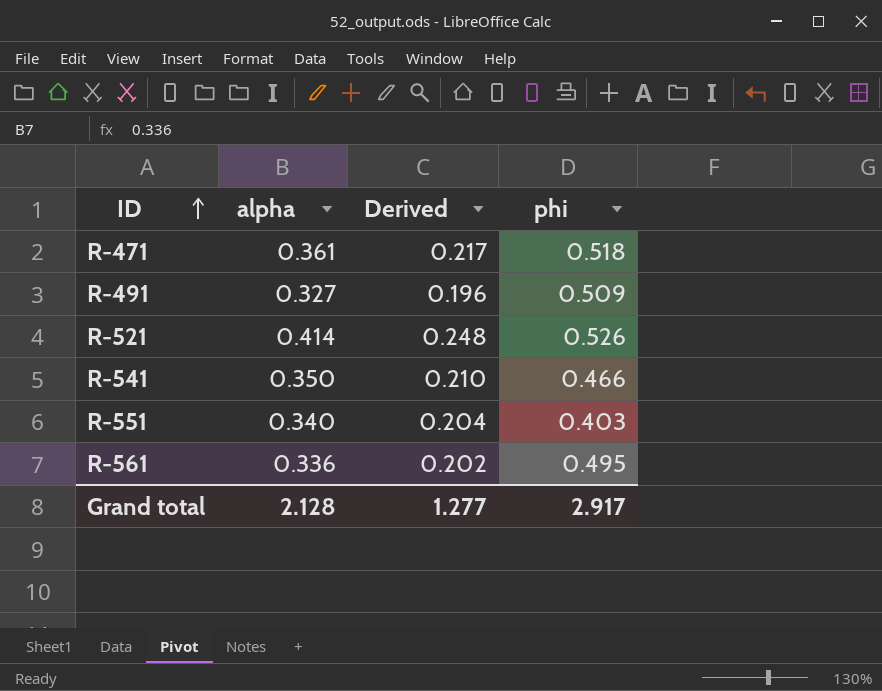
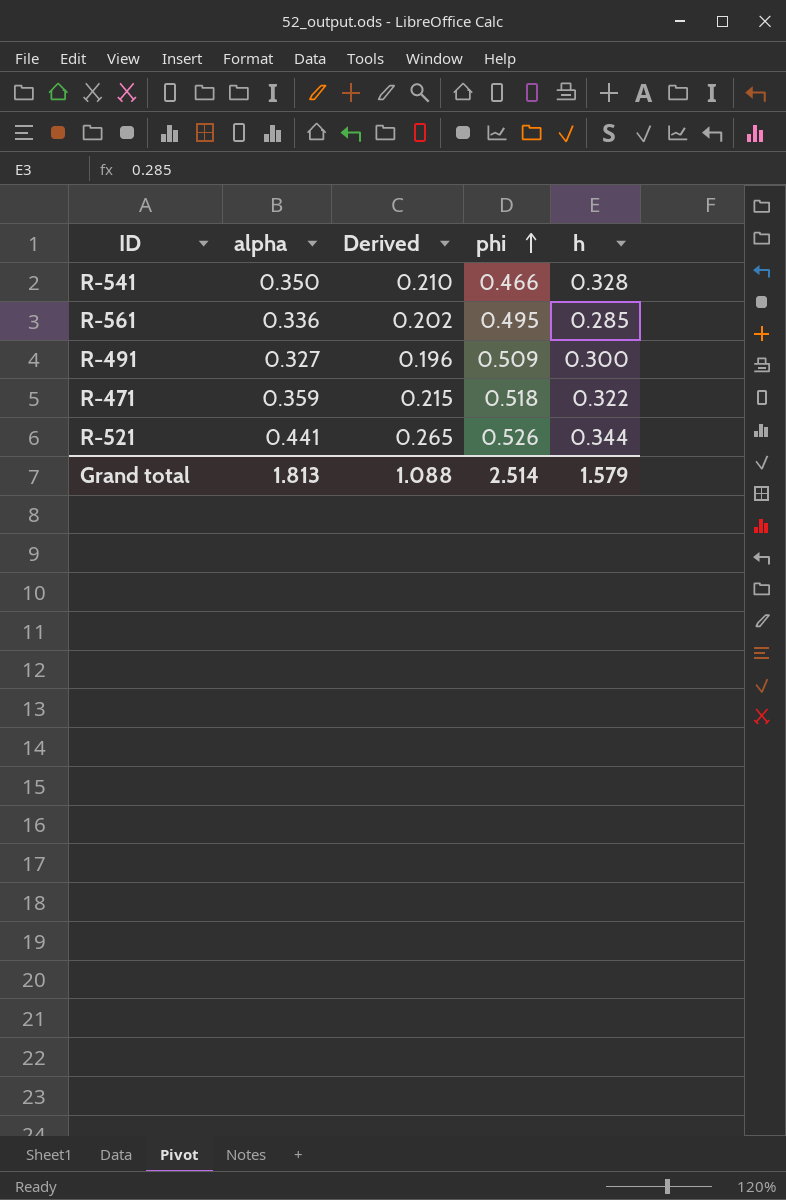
row order: ID ascending -> phi ascending
column h | position: none -> 5
row R-551: 0.340 | 0.204 | 0.403 -> none
R-471 | alpha: 0.361 -> 0.359
R-471 | Derived: 0.217 -> 0.215
R-521 | alpha: 0.414 -> 0.441
R-521 | Derived: 0.248 -> 0.265
Grand total | alpha: 2.128 -> 1.813
Grand total | Derived: 1.277 -> 1.088
Grand total | phi: 2.917 -> 2.514

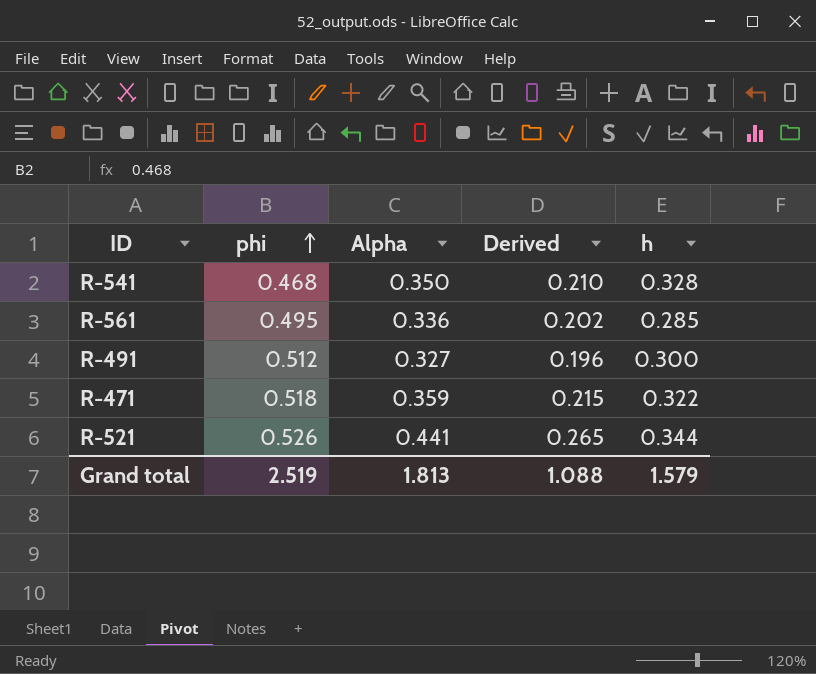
column phi | position: 4 -> 2
column name: alpha -> Alpha
R-541 | phi: 0.466 -> 0.468
R-491 | phi: 0.509 -> 0.512
Grand total | phi: 2.514 -> 2.519

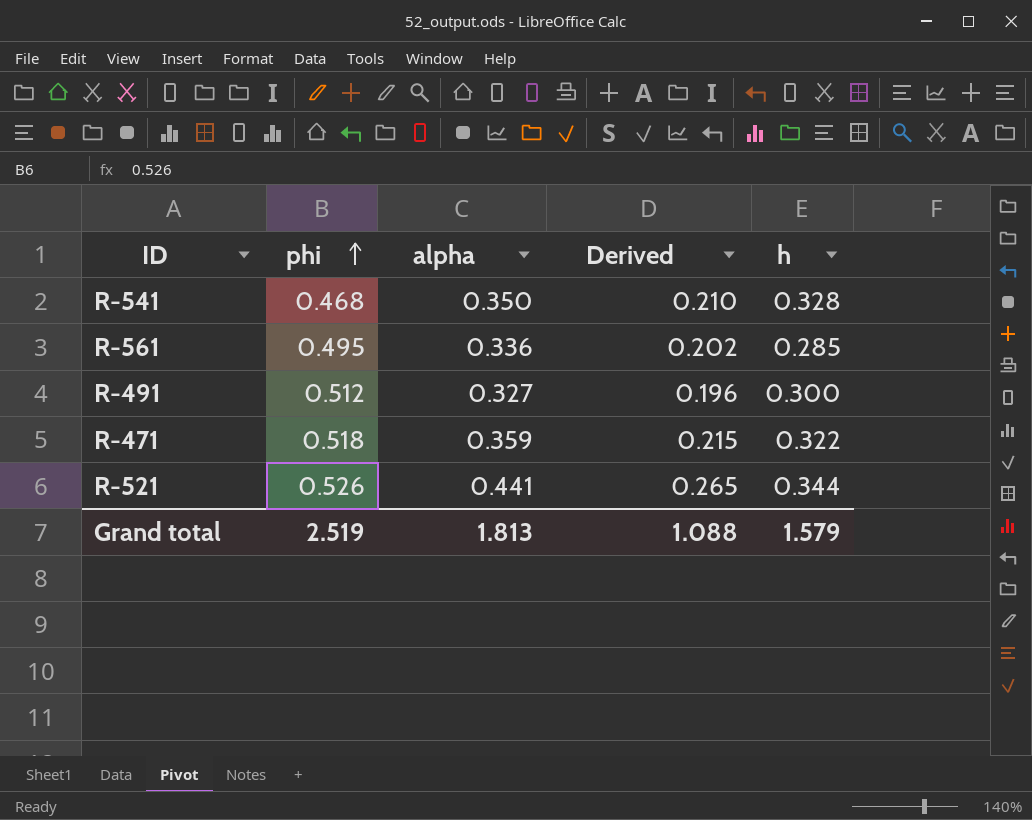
column name: Alpha -> alpha

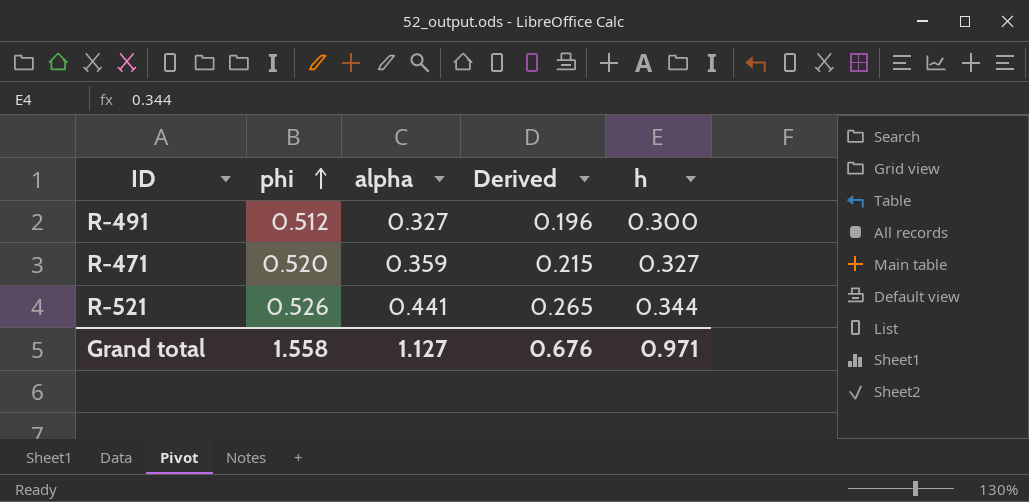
row R-541: 0.468 | 0.350 | 0.210 | 0.328 -> none
row R-561: 0.495 | 0.336 | 0.202 | 0.285 -> none
R-471 | phi: 0.518 -> 0.520
R-471 | h: 0.322 -> 0.327
Grand total | phi: 2.519 -> 1.558
Grand total | alpha: 1.813 -> 1.127
Grand total | Derived: 1.088 -> 0.676
Grand total | h: 1.579 -> 0.971

